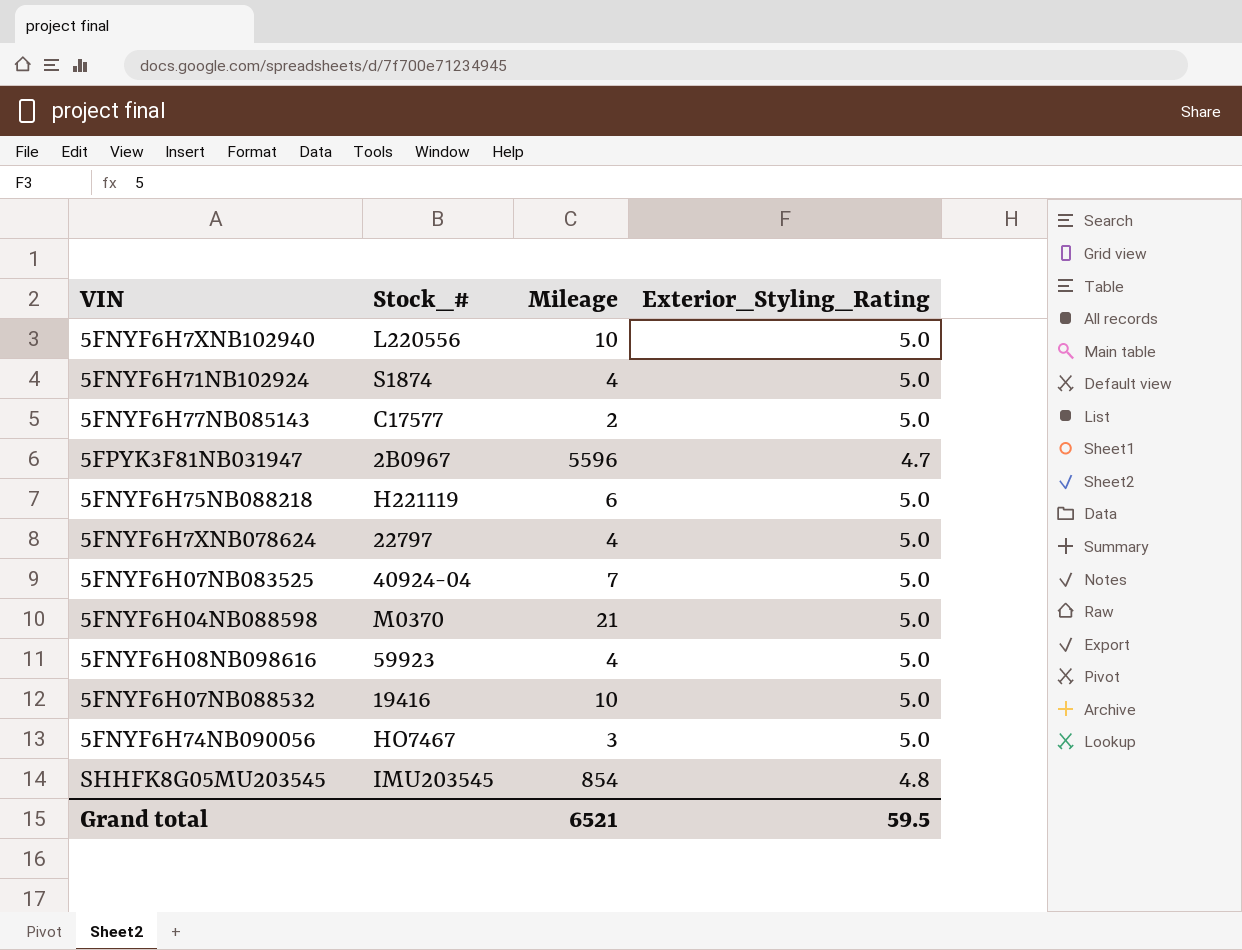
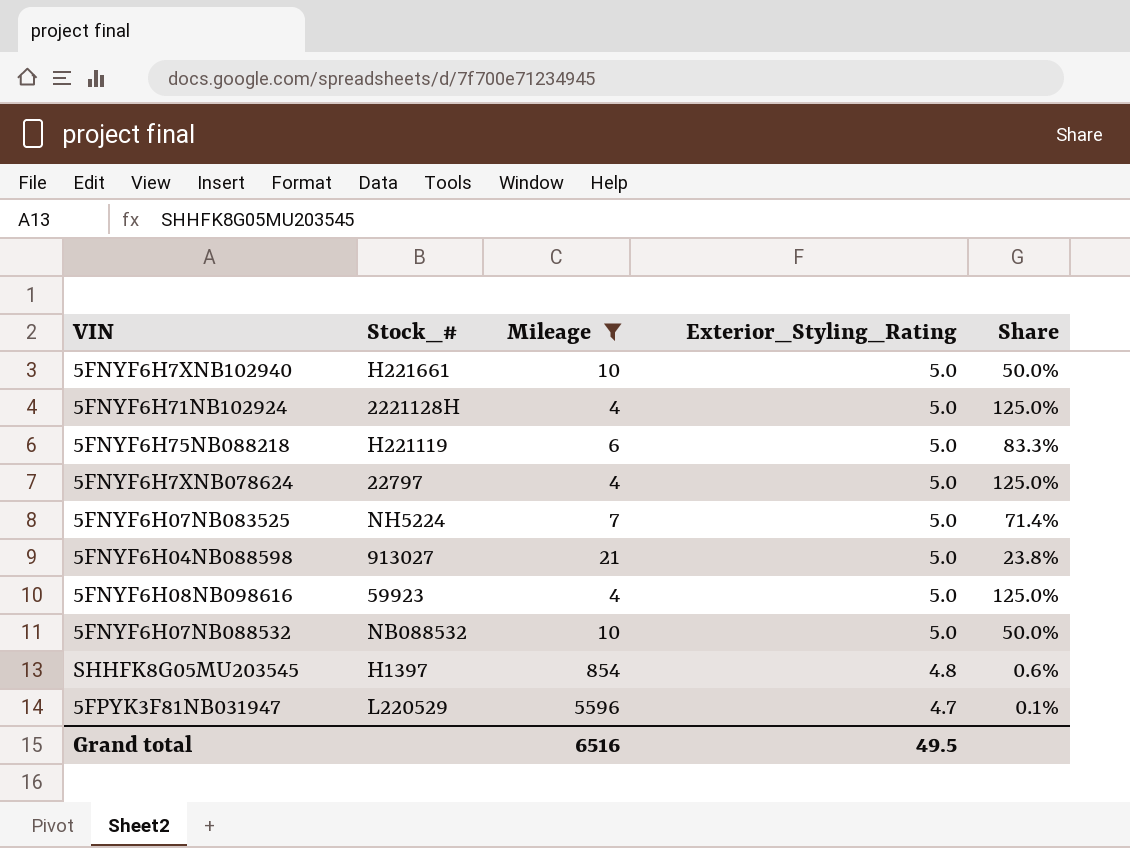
filter: none -> Mileage >= 4
row order: none -> Exterior_Styling_Rating descending
column Share | formula: none -> [Exterior_Styling_Rating] / [Mileage]
5FNYF6H7XNB102940 | Stock_#: L220556 -> H221661
5FNYF6H71NB102924 | Stock_#: S1874 -> 2221128H
5FNYF6H07NB083525 | Stock_#: 40924-04 -> NH5224
5FNYF6H04NB088598 | Stock_#: M0370 -> 913027
5FNYF6H07NB088532 | Stock_#: 19416 -> NB088532
SHHFK8G05MU203545 | Stock_#: IMU203545 -> H1397
5FPYK3F81NB031947 | Stock_#: 2B0967 -> L220529
Grand total | Mileage: 6521 -> 6516
Grand total | Exterior_Styling_Rating: 59.5 -> 49.5

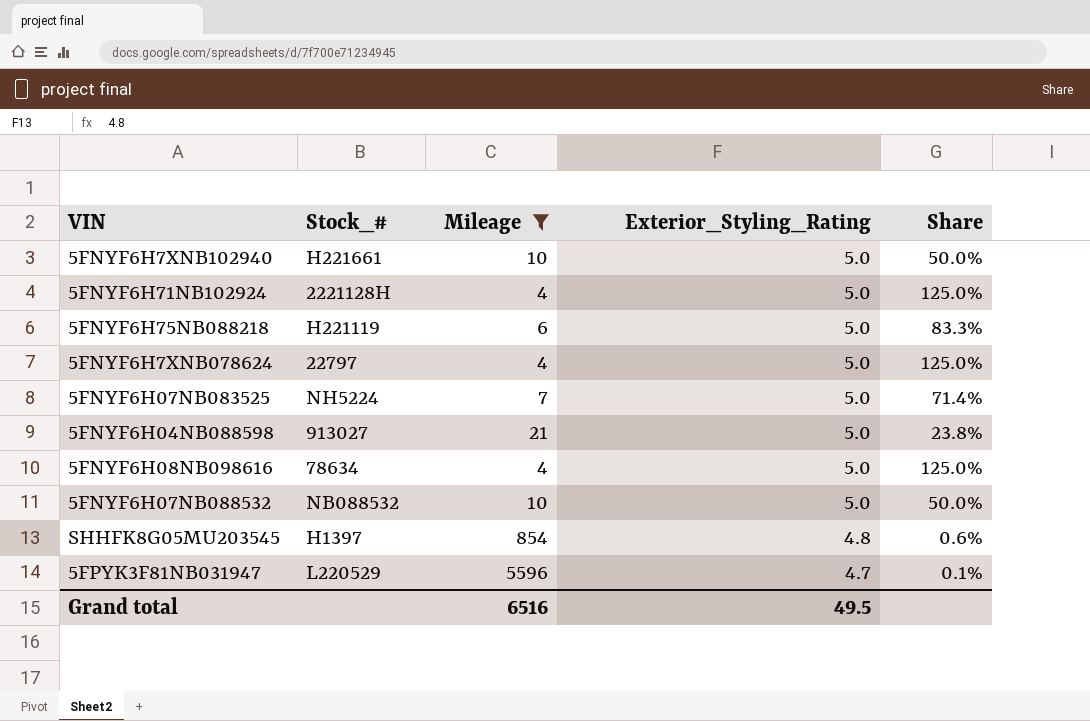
5FNYF6H08NB098616 | Stock_#: 59923 -> 78634

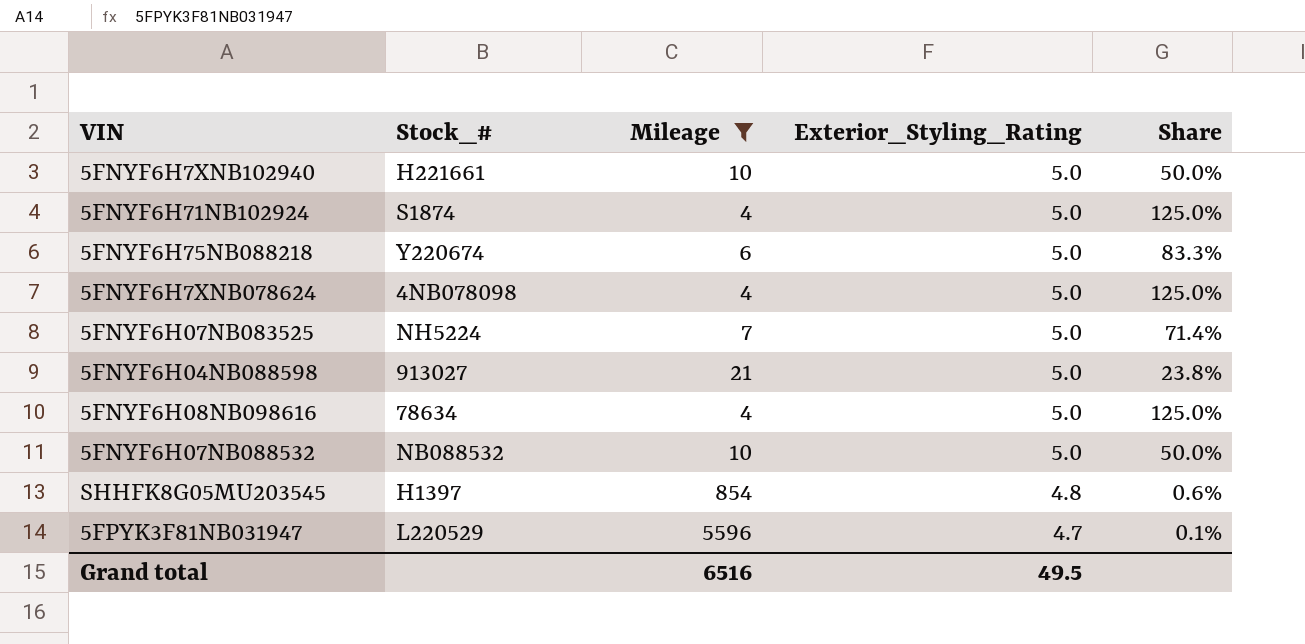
5FNYF6H71NB102924 | Stock_#: 2221128H -> S1874
5FNYF6H75NB088218 | Stock_#: H221119 -> Y220674
5FNYF6H7XNB078624 | Stock_#: 22797 -> 4NB078098

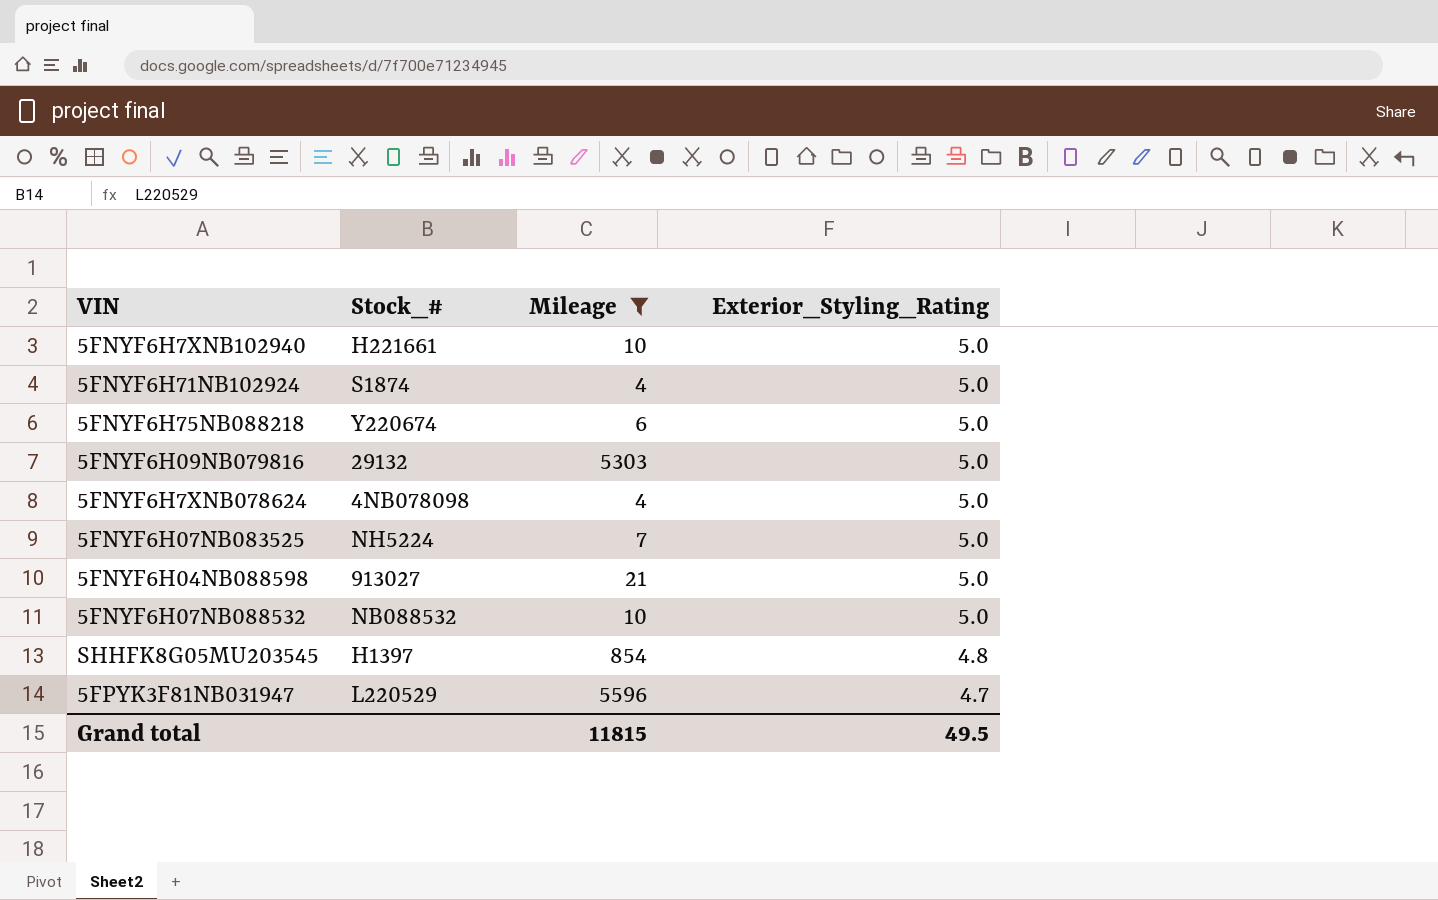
column Share | formula: [Exterior_Styling_Rating] / [Mileage] -> none
row 5FNYF6H08NB098616: 78634 | 4 | 5.0 | 125.0% -> none
row 5FNYF6H09NB079816: none -> 29132 | 5303 | 5.0
Grand total | Mileage: 6516 -> 11815

